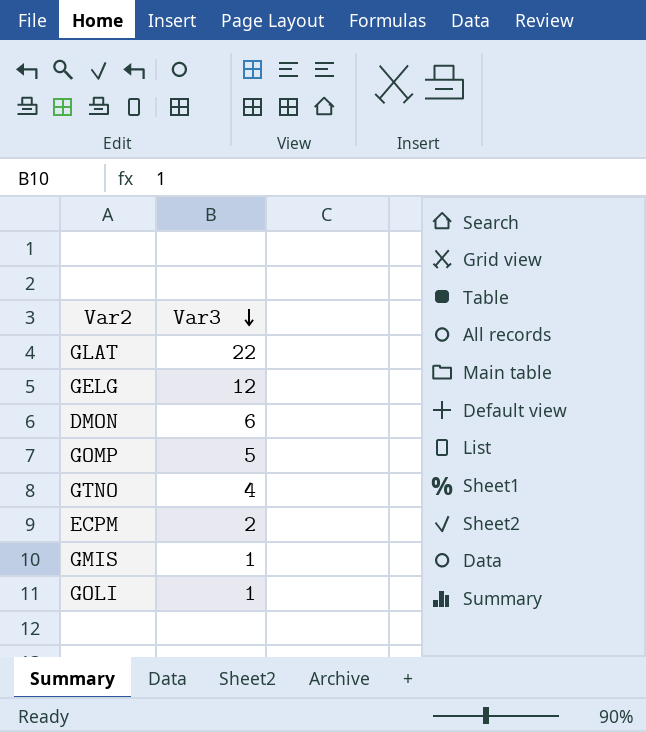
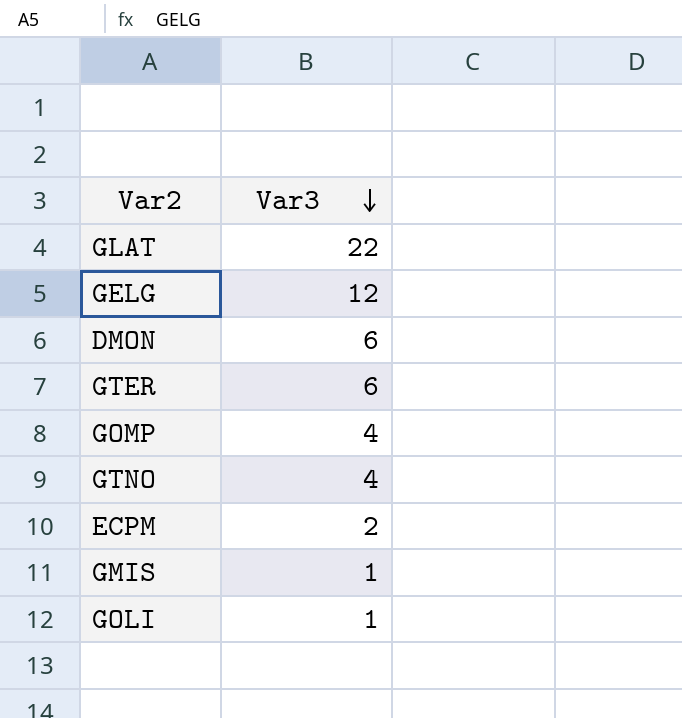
row GTER: none -> 6
GOMP | Var3: 5 -> 4

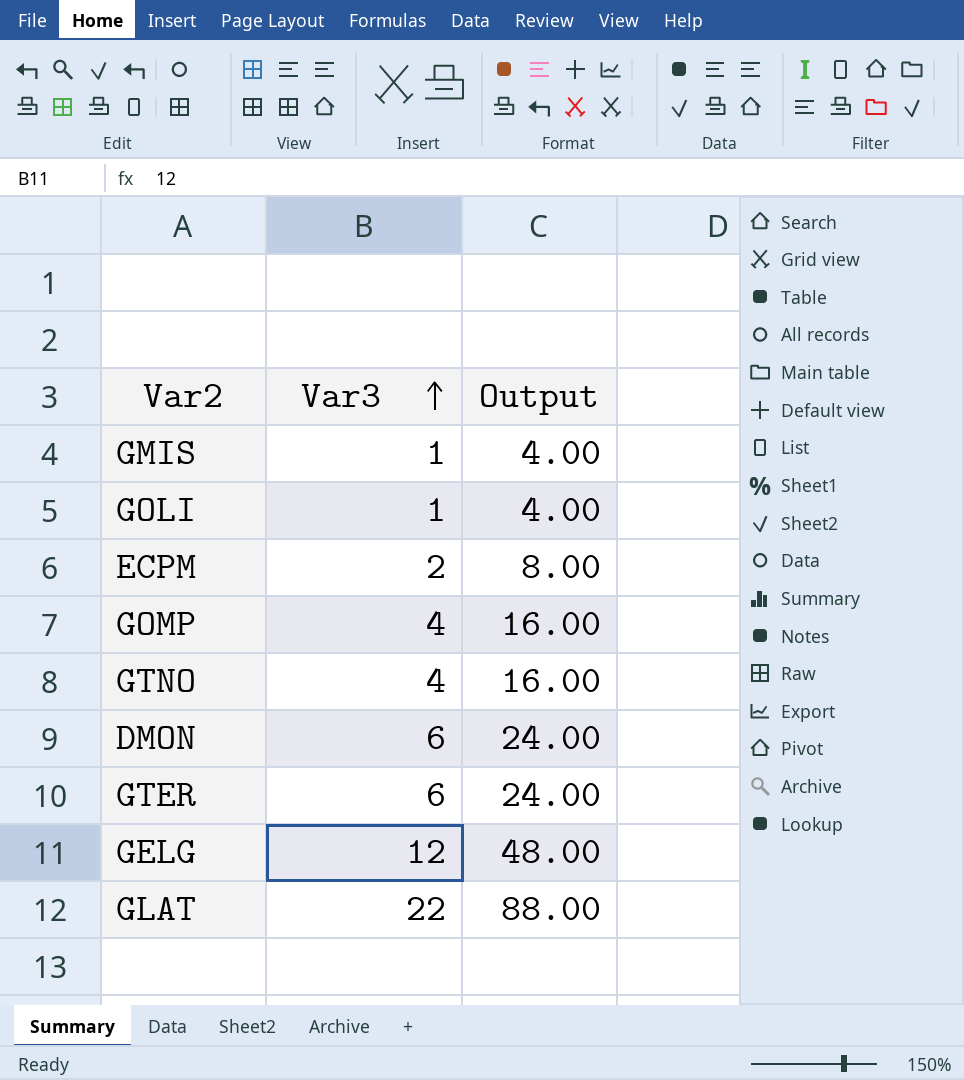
row order: Var3 descending -> Var3 ascending
column Output | formula: none -> [Var3] * 4

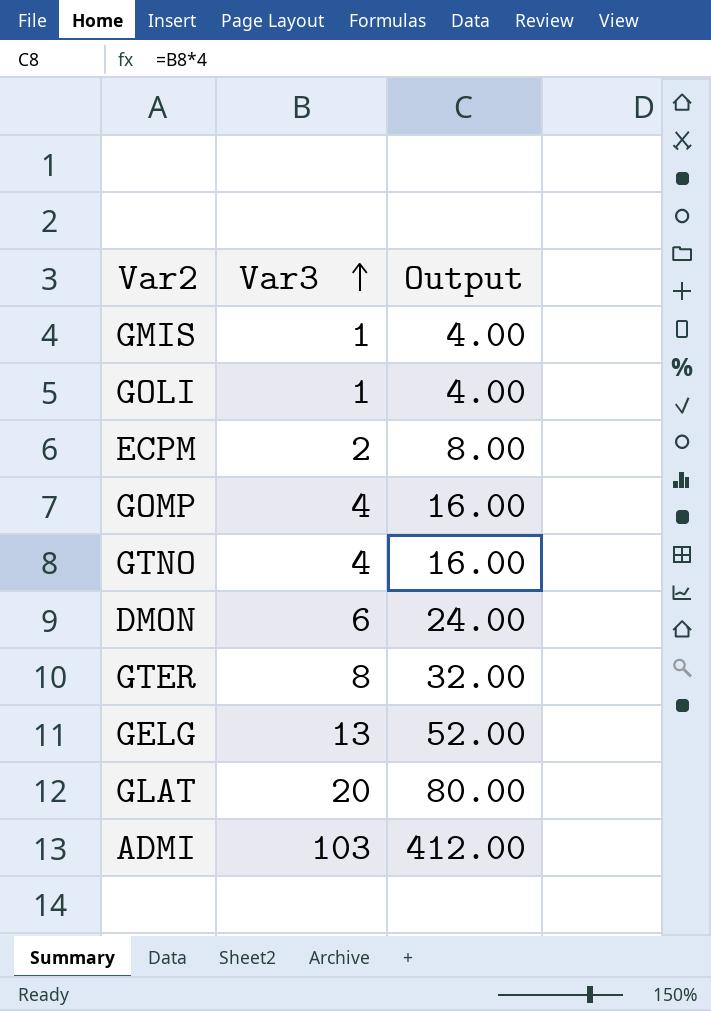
GTER | Var3: 6 -> 8
GTER | Output: 24.00 -> 32.00
GELG | Var3: 12 -> 13
GELG | Output: 48.00 -> 52.00
GLAT | Var3: 22 -> 20
GLAT | Output: 88.00 -> 80.00
row ADMI: none -> 103 | 412.00

